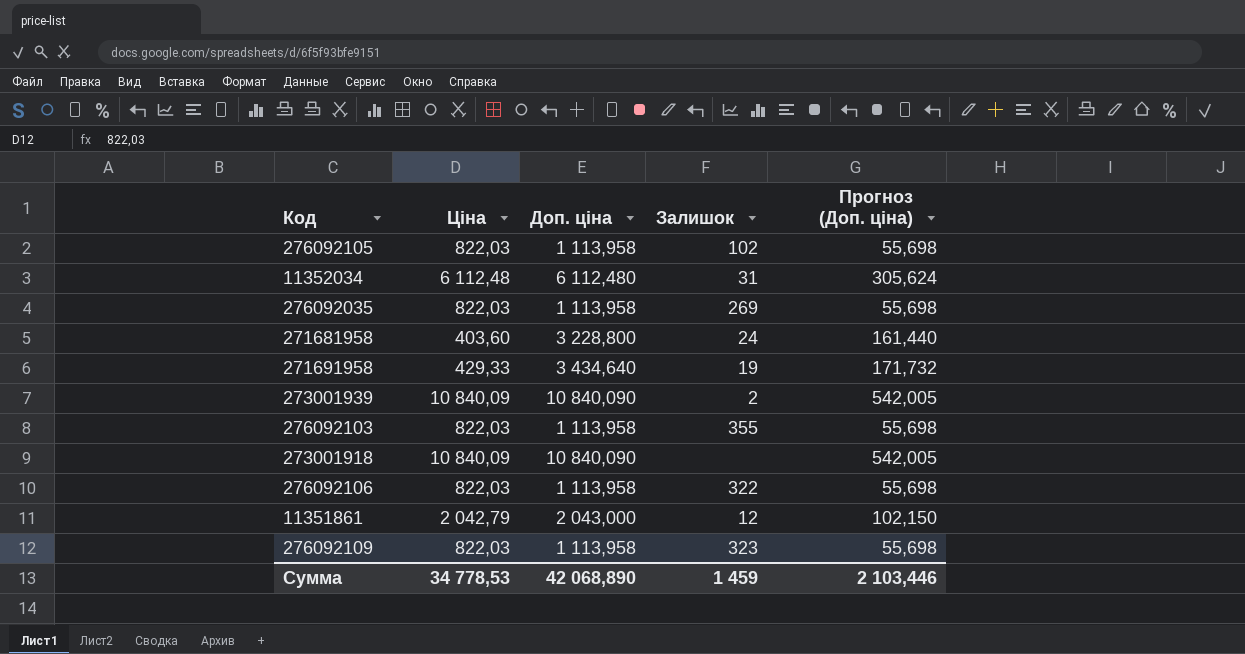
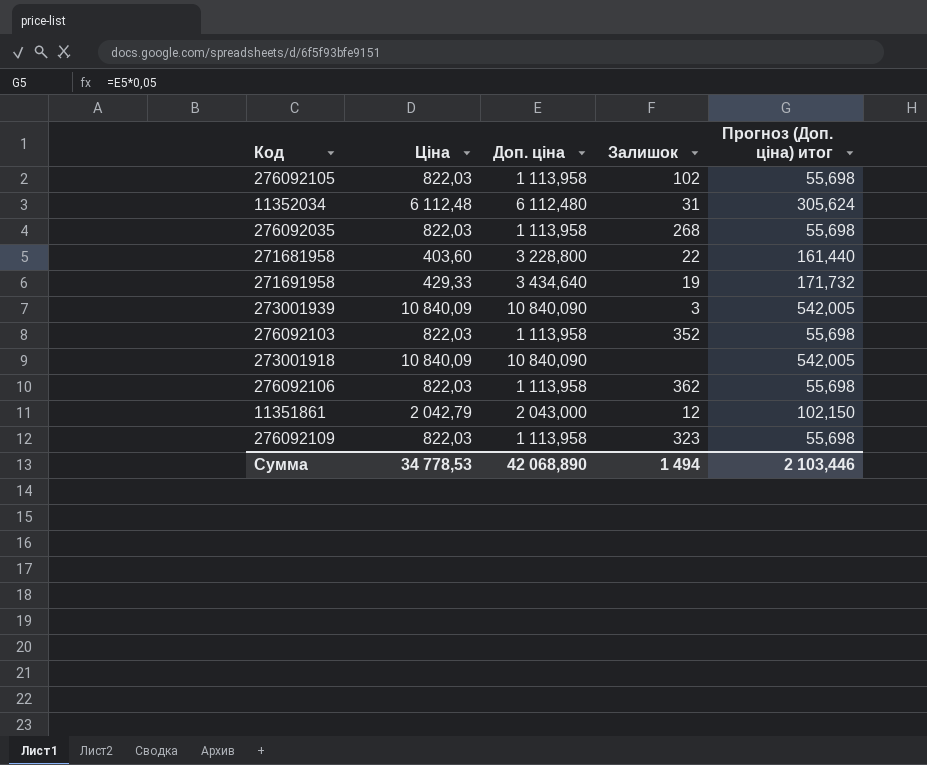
column name: Прогноз (Доп. ціна) -> Прогноз (Доп. ціна) итог
276092035 | Залишок: 269 -> 268
271681958 | Залишок: 24 -> 22
273001939 | Залишок: 2 -> 3
276092103 | Залишок: 355 -> 352
276092106 | Залишок: 322 -> 362
Сумма | Залишок: 1 459 -> 1 494

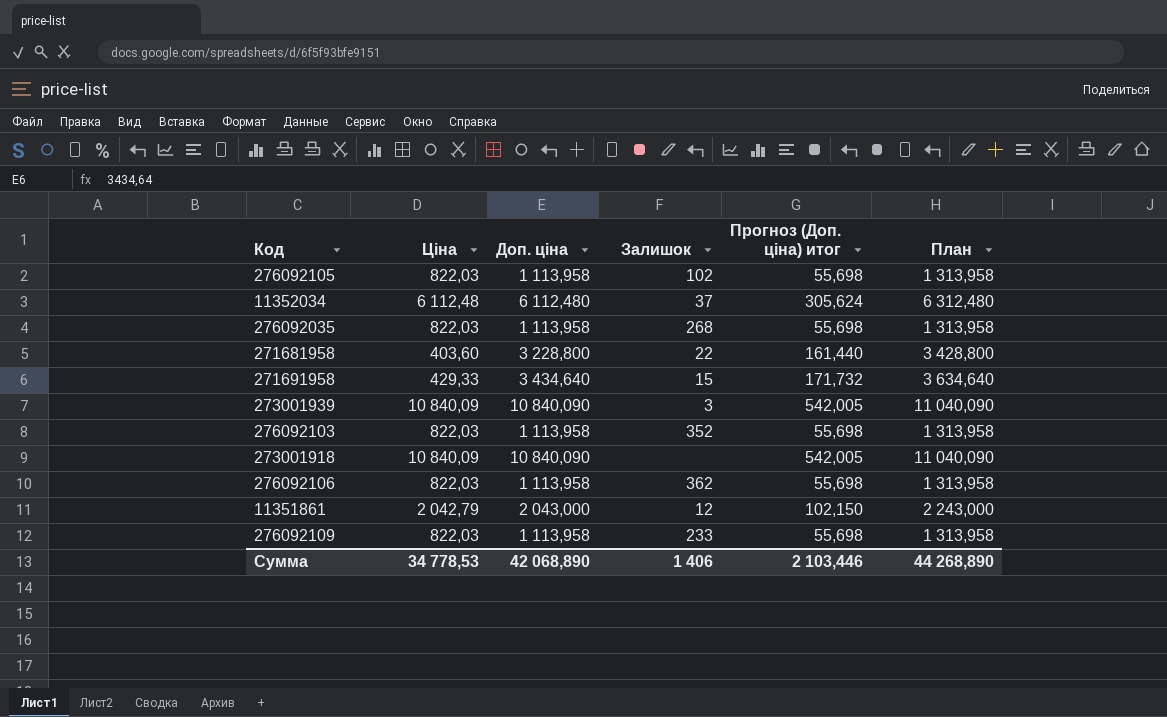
column План | formula: none -> [Доп. ціна] + 200
11352034 | Залишок: 31 -> 37
271691958 | Залишок: 19 -> 15
276092109 | Залишок: 323 -> 233
Сумма | Залишок: 1 494 -> 1 406

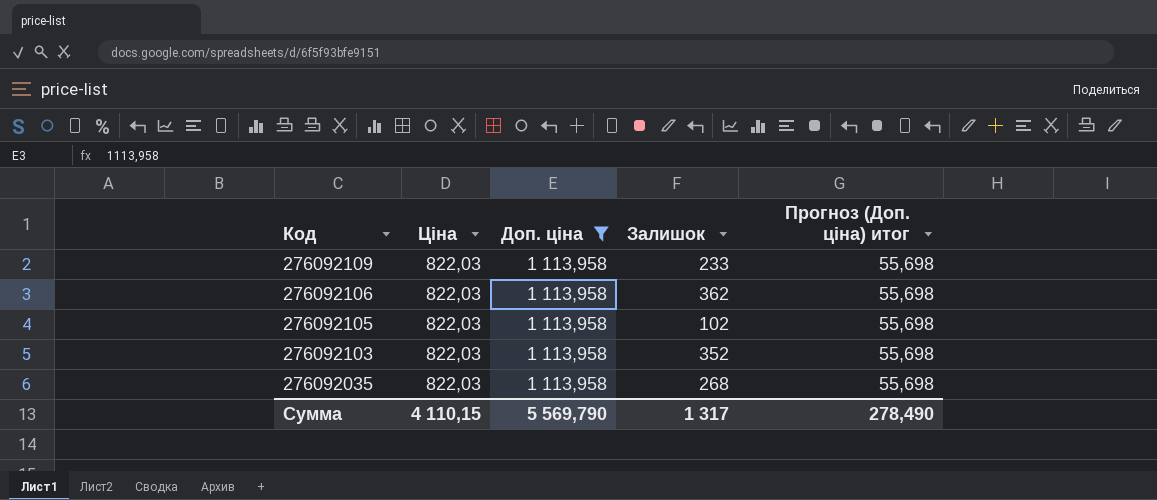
filter: none -> Доп. ціна = 1 113,958
row order: none -> Код descending
column План | formula: [Доп. ціна] + 200 -> none
Сумма | Ціна: 34 778,53 -> 4 110,15
Сумма | Доп. ціна: 42 068,890 -> 5 569,790
Сумма | Залишок: 1 406 -> 1 317
Сумма | Прогноз (Доп. ціна) итог: 2 103,446 -> 278,490

